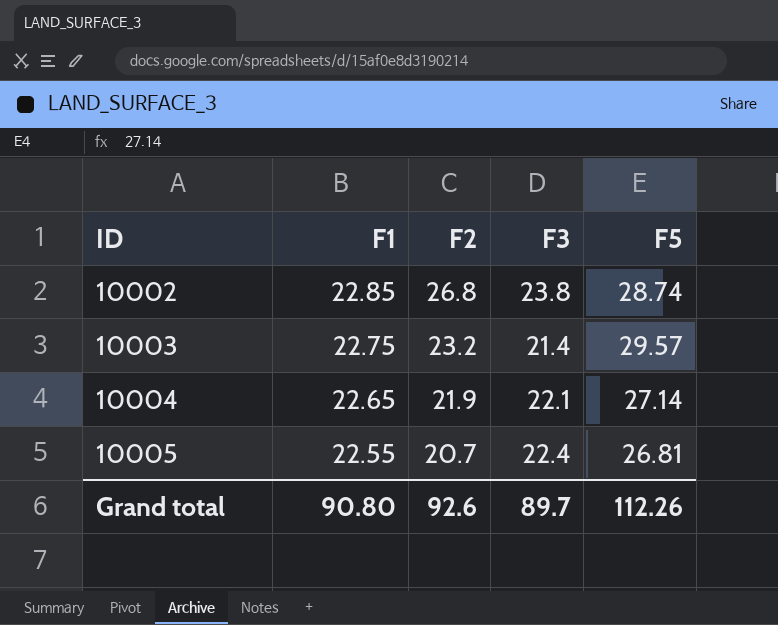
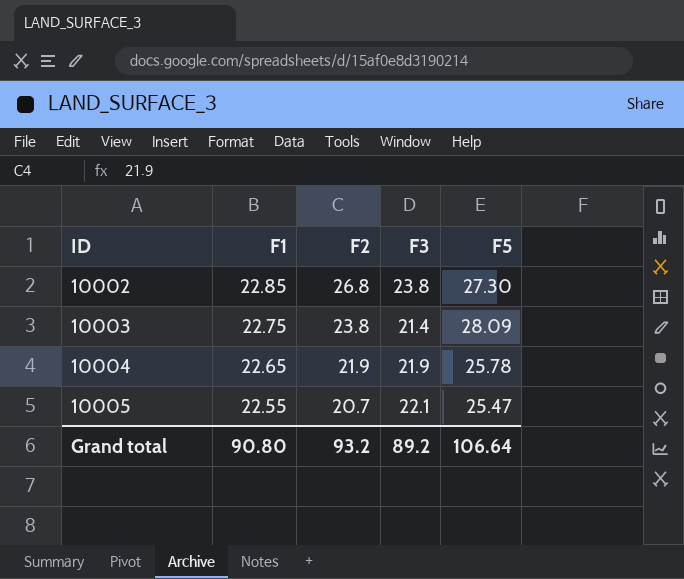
10002 | F5: 28.74 -> 27.30
10003 | F2: 23.2 -> 23.8
10003 | F5: 29.57 -> 28.09
10004 | F3: 22.1 -> 21.9
10004 | F5: 27.14 -> 25.78
10005 | F3: 22.4 -> 22.1
10005 | F5: 26.81 -> 25.47
Grand total | F2: 92.6 -> 93.2
Grand total | F3: 89.7 -> 89.2
Grand total | F5: 112.26 -> 106.64

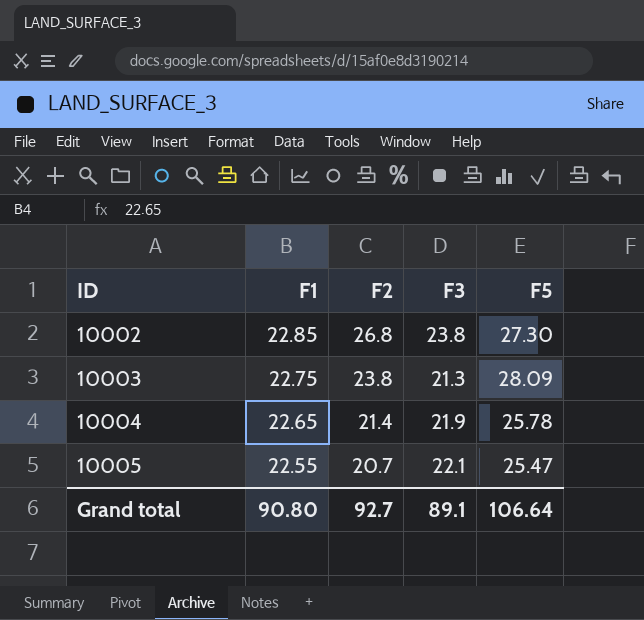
10003 | F3: 21.4 -> 21.3
10004 | F2: 21.9 -> 21.4
Grand total | F2: 93.2 -> 92.7
Grand total | F3: 89.2 -> 89.1

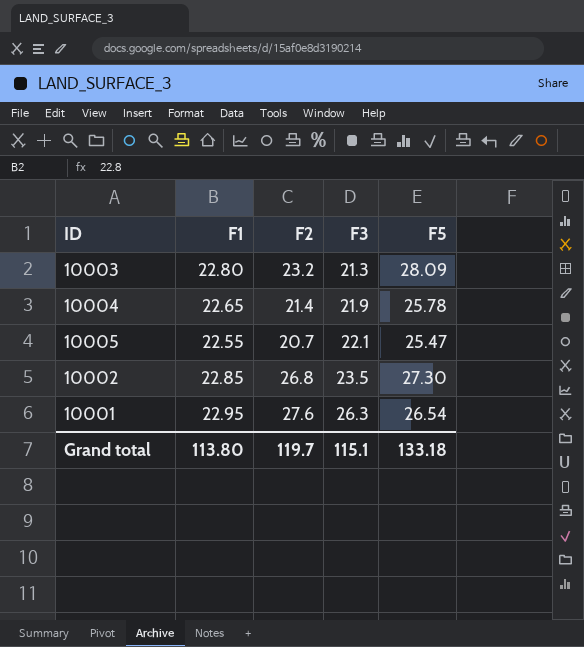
row order: ID ascending -> F3 ascending
10003 | F1: 22.75 -> 22.80
10003 | F2: 23.8 -> 23.2
10002 | F3: 23.8 -> 23.5
row 10001: none -> 22.95 | 27.6 | 26.3 | 26.54
Grand total | F1: 90.80 -> 113.80
Grand total | F2: 92.7 -> 119.7
Grand total | F3: 89.1 -> 115.1
Grand total | F5: 106.64 -> 133.18

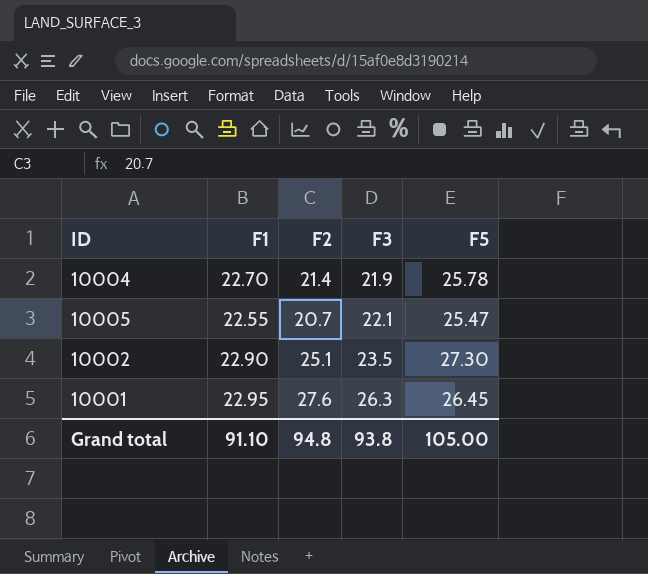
row 10003: 22.80 | 23.2 | 21.3 | 28.09 -> none
10004 | F1: 22.65 -> 22.70
10002 | F1: 22.85 -> 22.90
10002 | F2: 26.8 -> 25.1
10001 | F5: 26.54 -> 26.45
Grand total | F1: 113.80 -> 91.10
Grand total | F2: 119.7 -> 94.8
Grand total | F3: 115.1 -> 93.8
Grand total | F5: 133.18 -> 105.00

